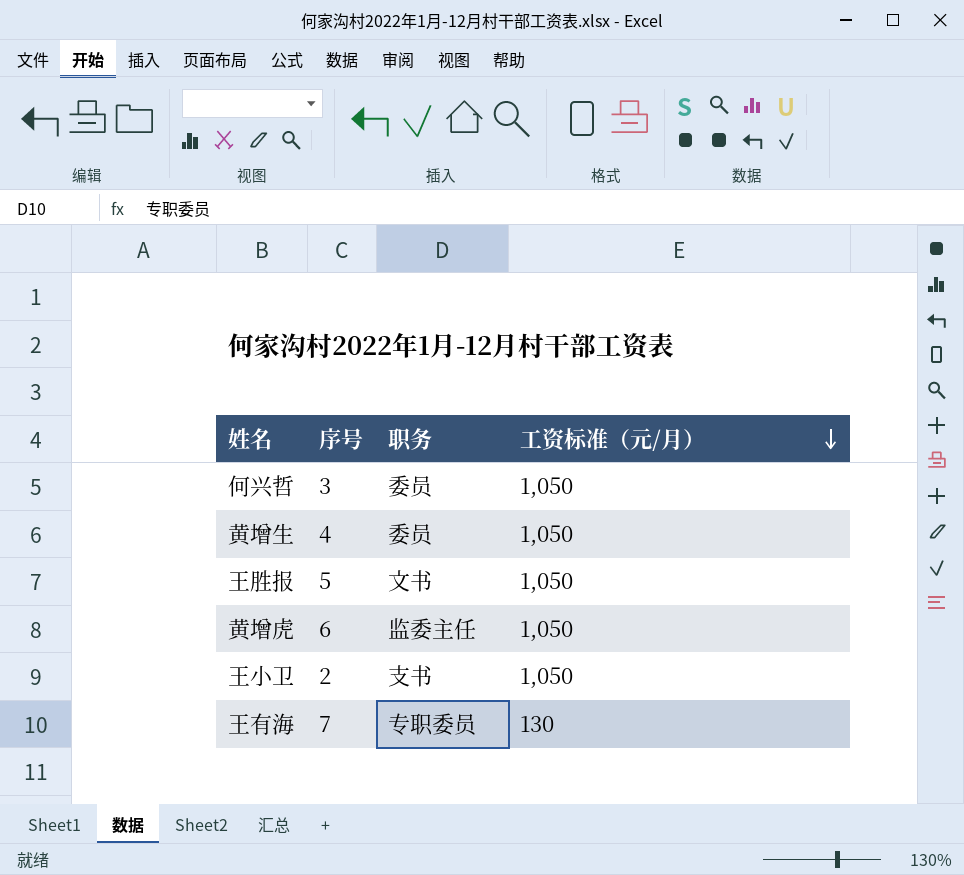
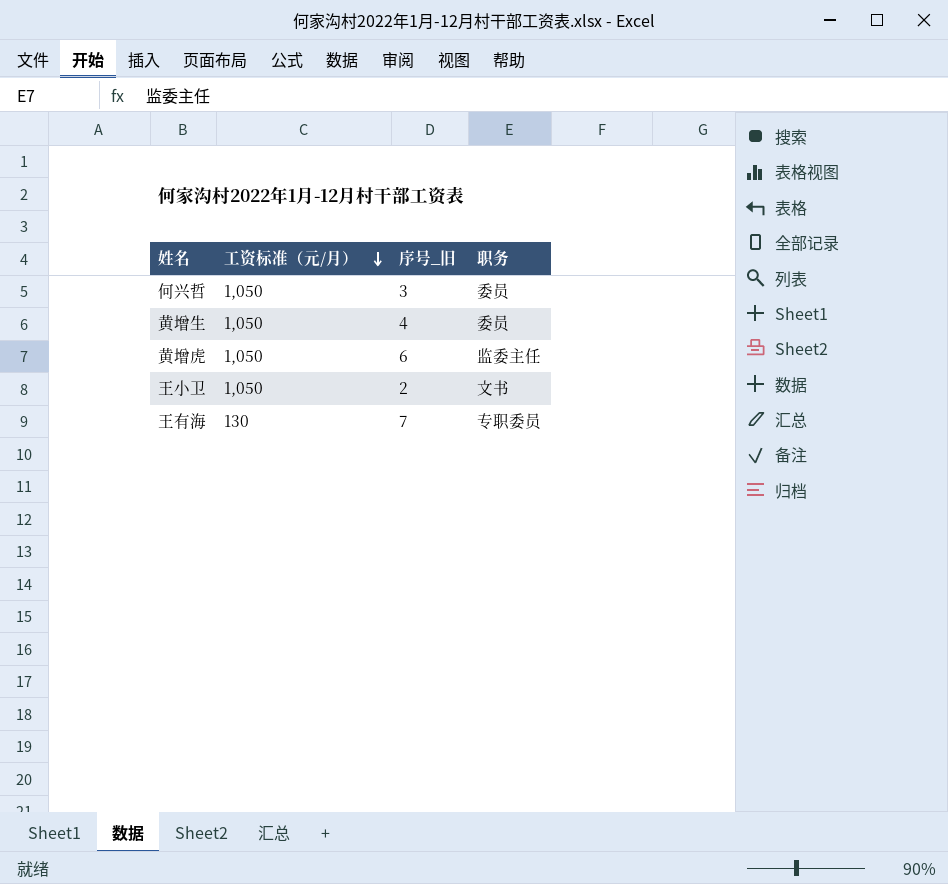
column 工资标准（元/月） | position: 4 -> 2
column name: 序号 -> 序号_旧
row 王胜报: 5 | 文书 | 1,050 -> none
王小卫 | 职务: 支书 -> 文书

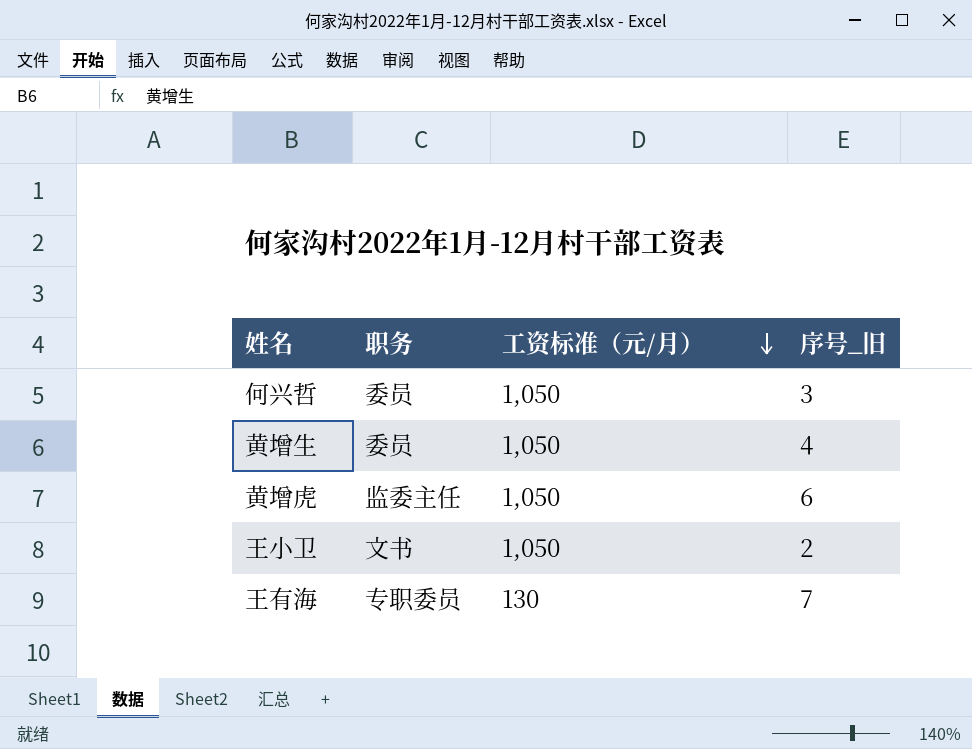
column 职务 | position: 4 -> 2

